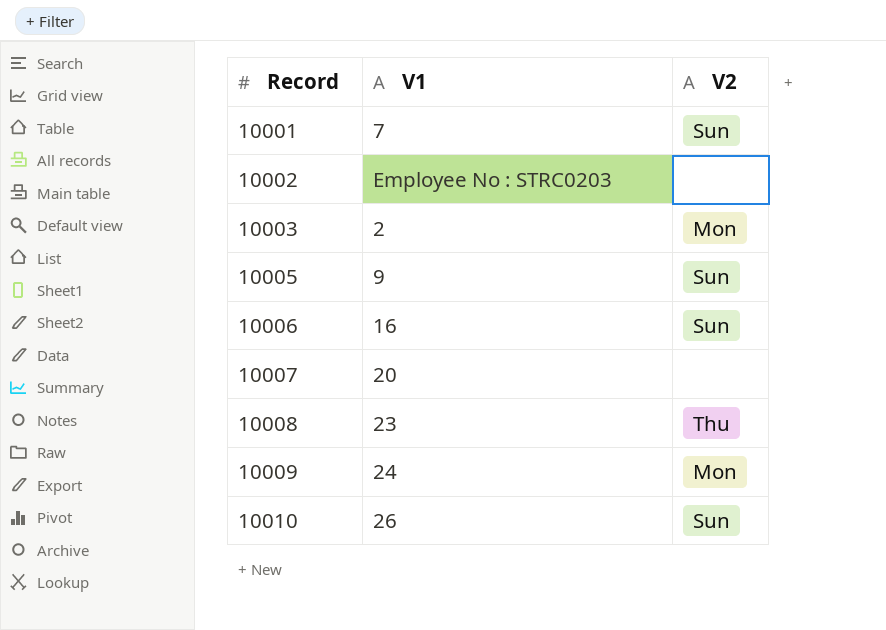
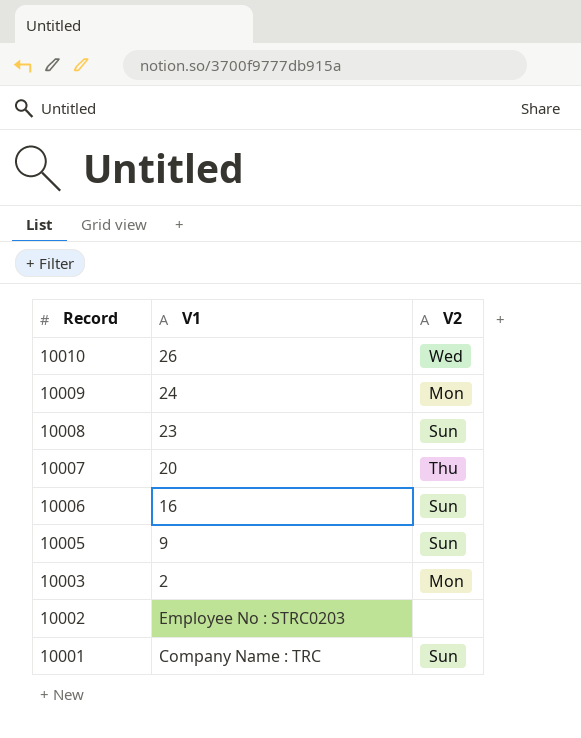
row order: Record ascending -> Record descending
10010 | V2: Sun -> Wed
10008 | V2: Thu -> Sun
10007 | V2: none -> Thu
10001 | V1: 7 -> Company Name : TRC

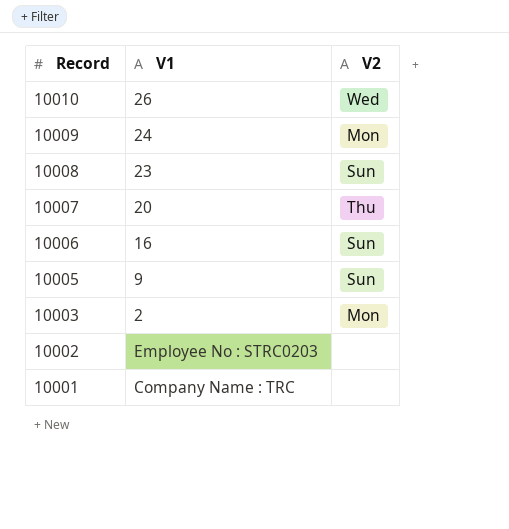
10001 | V2: Sun -> none

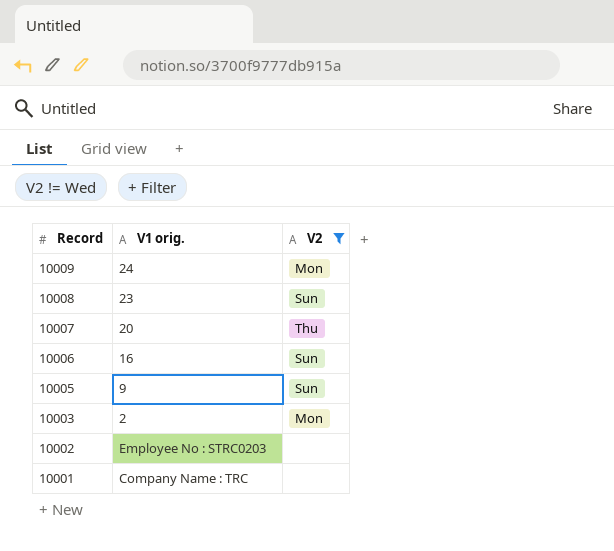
filter: none -> V2 != Wed
column name: V1 -> V1 orig.

